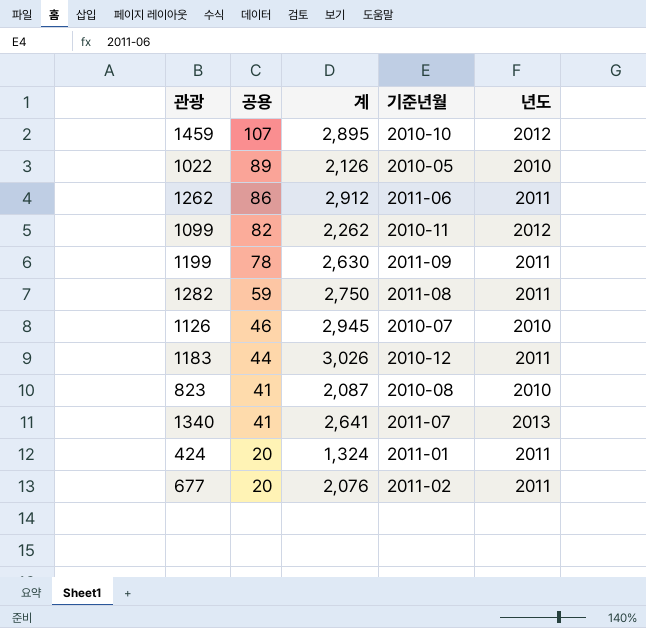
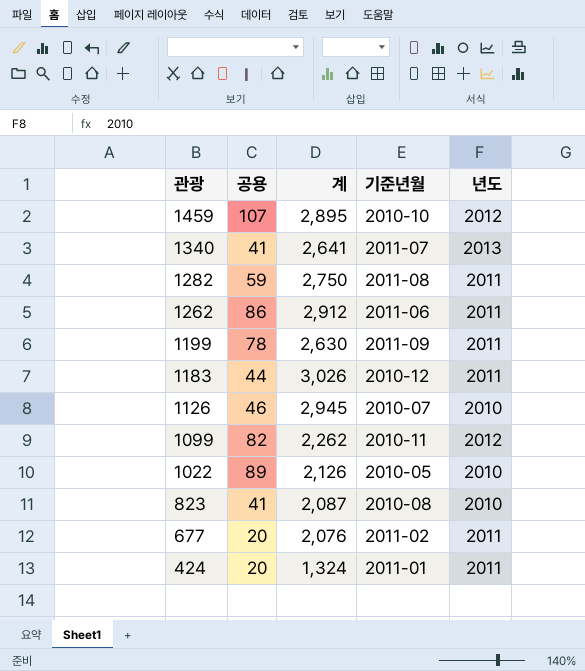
row order: 공용 descending -> 관광 descending

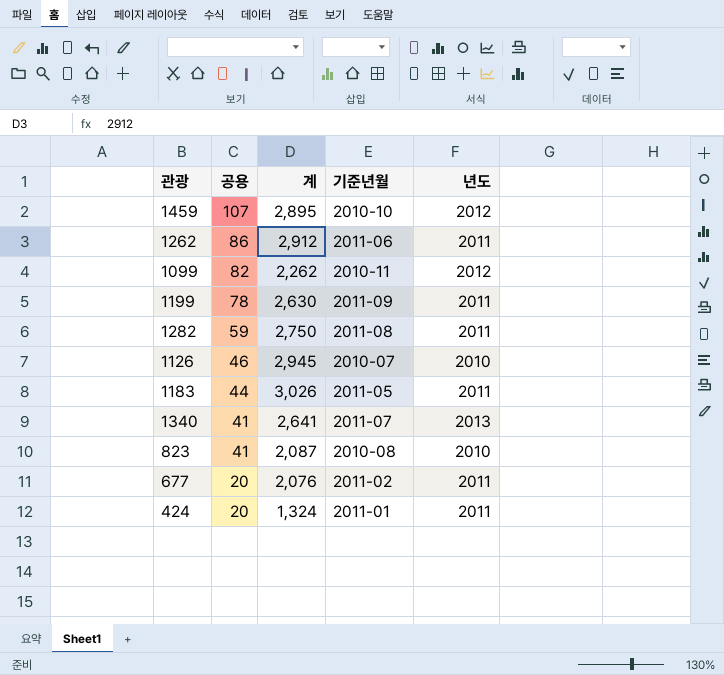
row order: 관광 descending -> 공용 descending
row 1022: 89 | 2,126 | 2010-05 | 2010 -> none
1183 | 기준년월: 2010-12 -> 2011-05

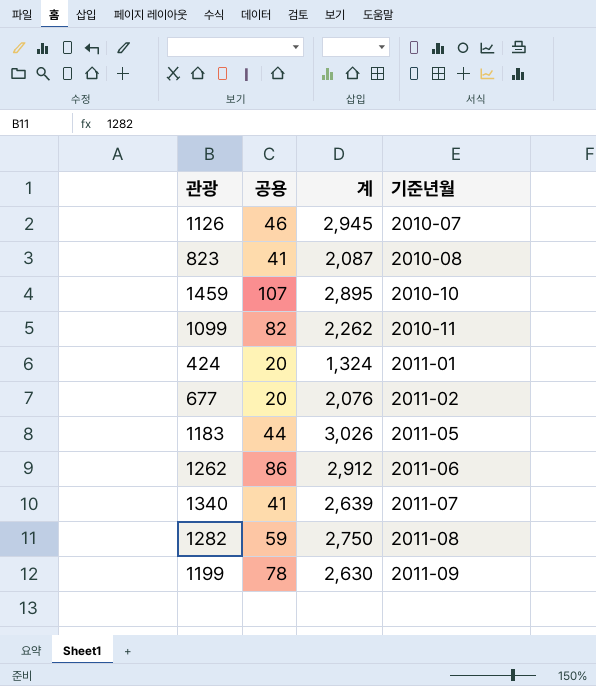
row order: 공용 descending -> 기준년월 ascending
column 년도 | position: 5 -> none
1340 | 계: 2,641 -> 2,639

